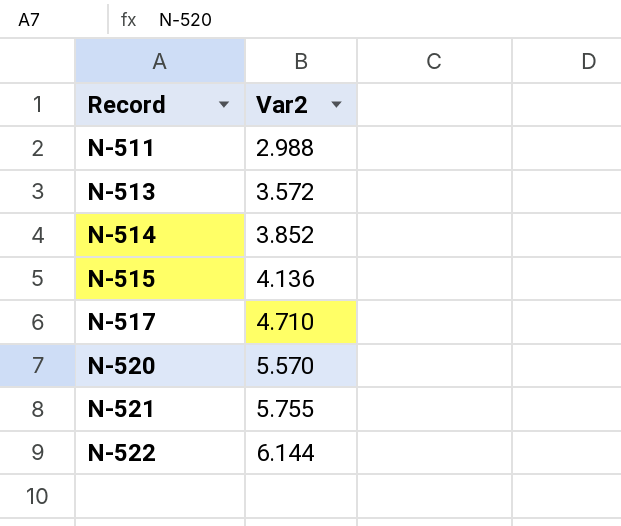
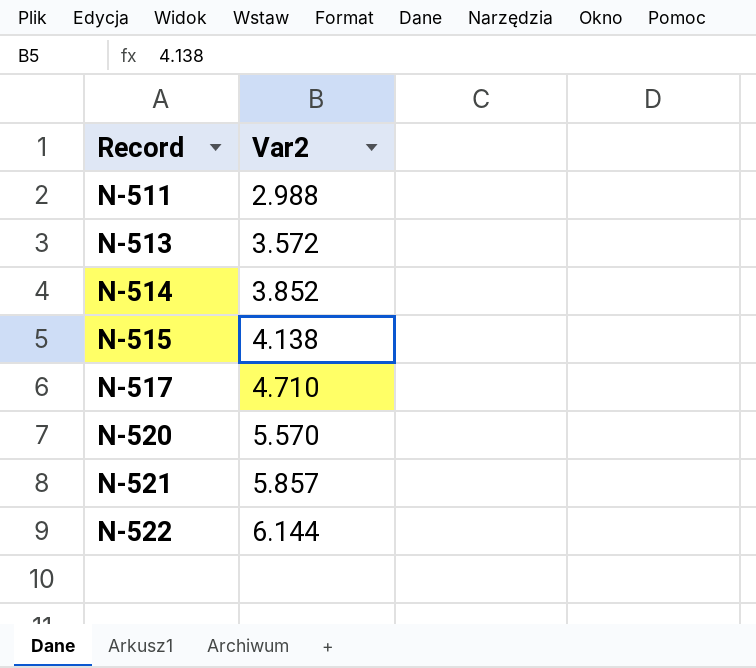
N-515 | Var2: 4.136 -> 4.138
N-521 | Var2: 5.755 -> 5.857

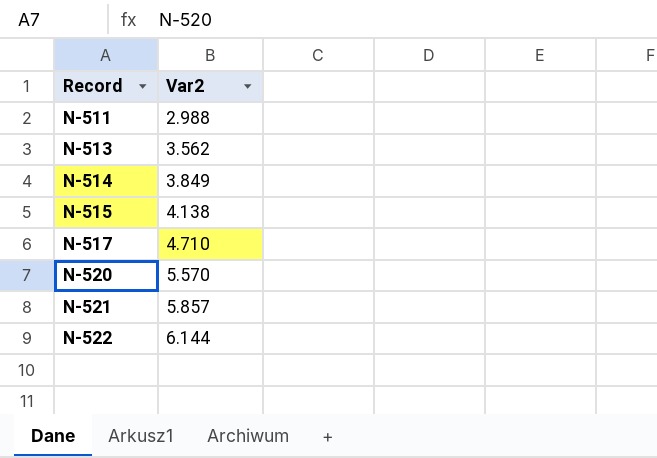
N-513 | Var2: 3.572 -> 3.562
N-514 | Var2: 3.852 -> 3.849

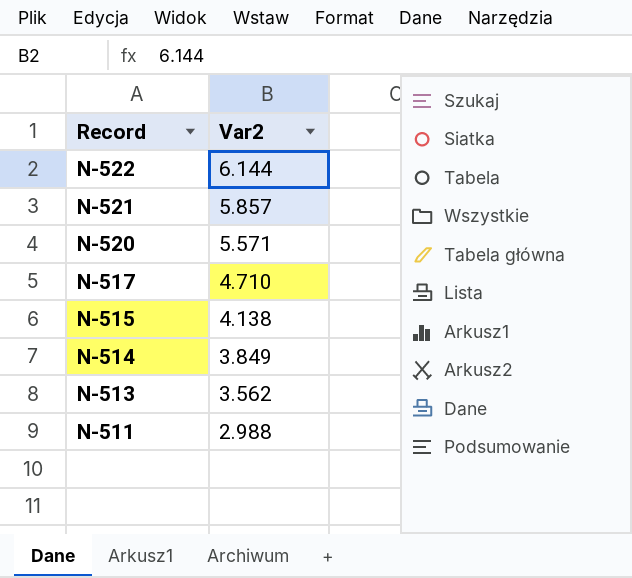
row order: Record ascending -> Record descending
N-520 | Var2: 5.570 -> 5.571

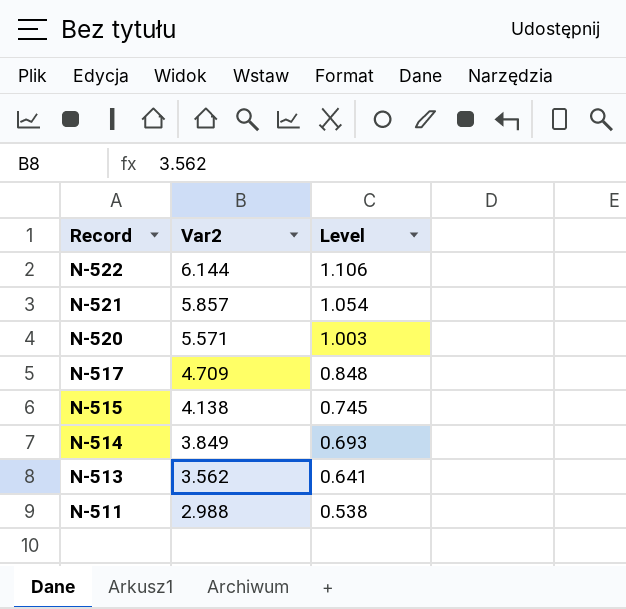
column Level | formula: none -> [Var2] * 0.18
N-517 | Var2: 4.710 -> 4.709

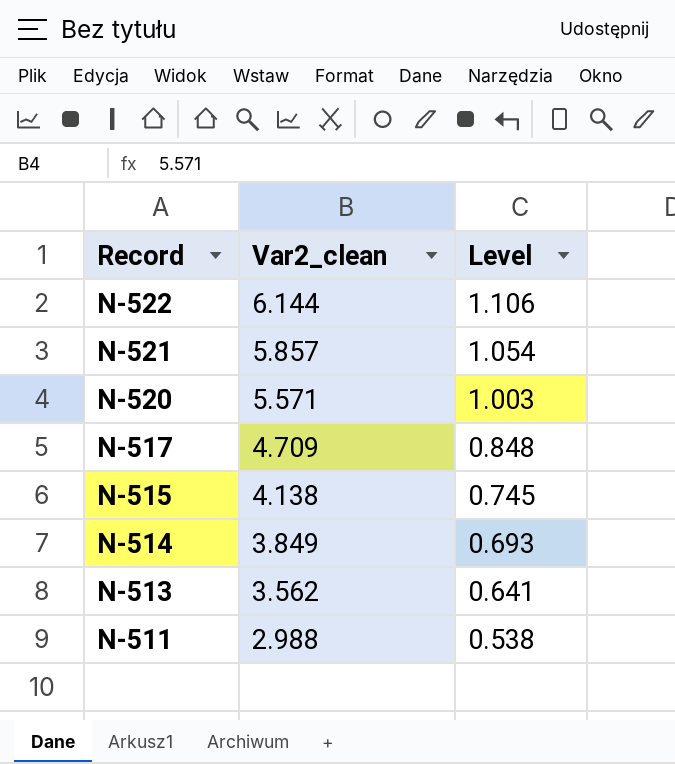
column name: Var2 -> Var2_clean

